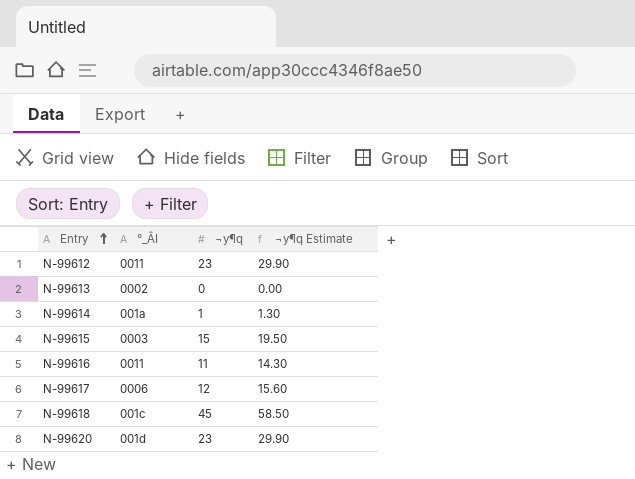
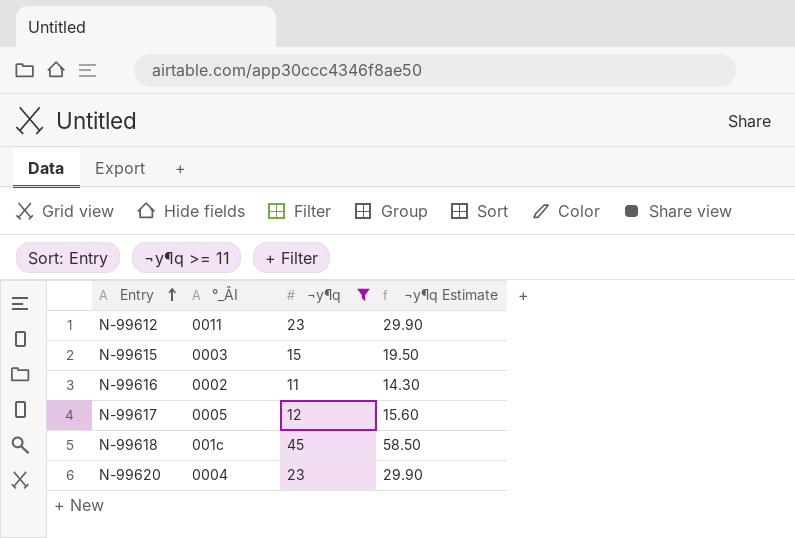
filter: none -> ¬y¶q >= 11
N-99616 | °_ÂI: 0011 -> 0002
N-99617 | °_ÂI: 0006 -> 0005
N-99620 | °_ÂI: 001d -> 0004

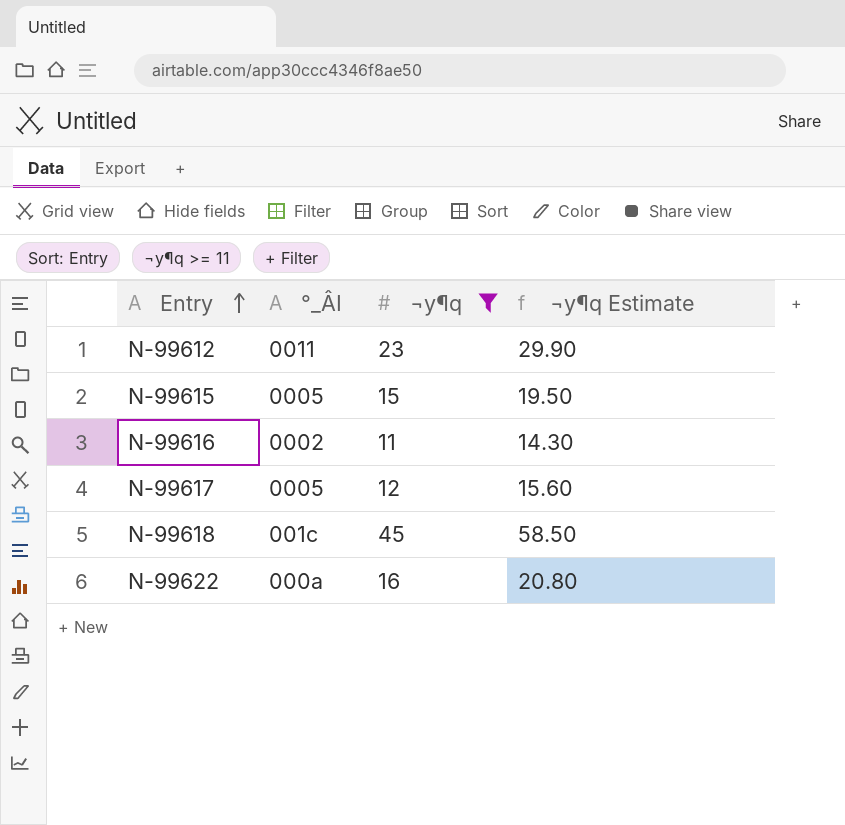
row N-99620: 0004 | 23 | 29.90 -> none
N-99615 | °_ÂI: 0003 -> 0005
row N-99622: none -> 000a | 16 | 20.80

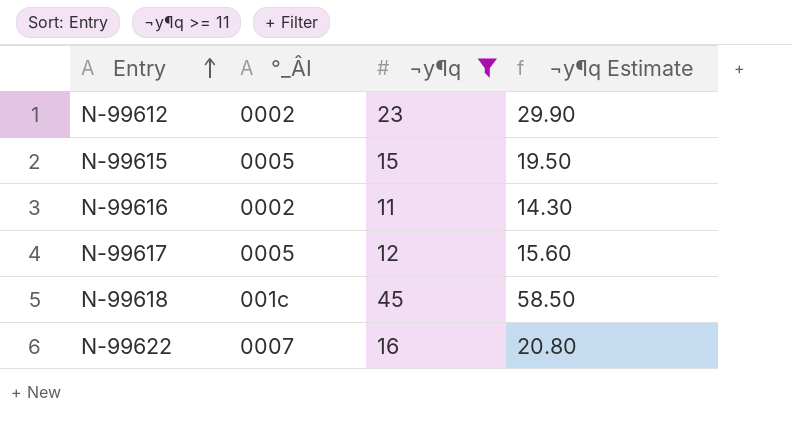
N-99612 | °_ÂI: 0011 -> 0002
N-99622 | °_ÂI: 000a -> 0007

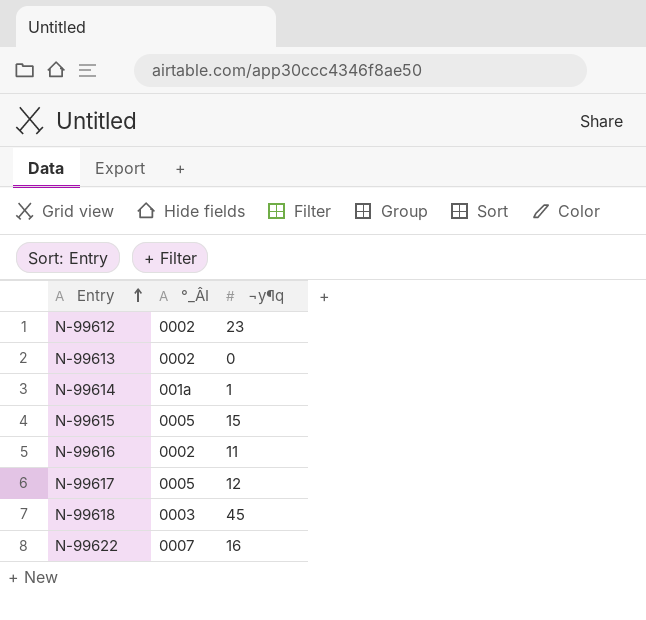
filter: ¬y¶q >= 11 -> none
column ¬y¶q Estimate | formula: [¬y¶q] * 1.3 -> none
N-99618 | °_ÂI: 001c -> 0003

